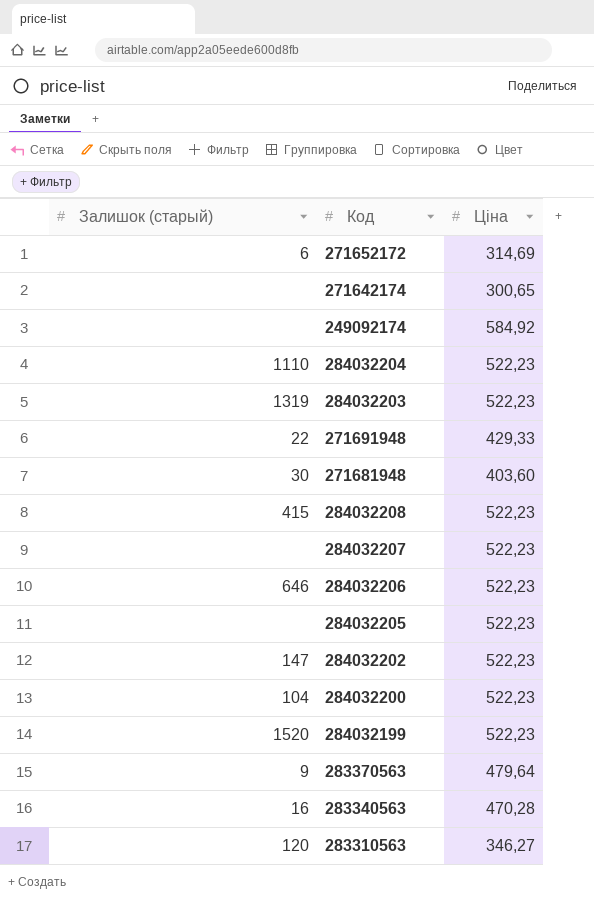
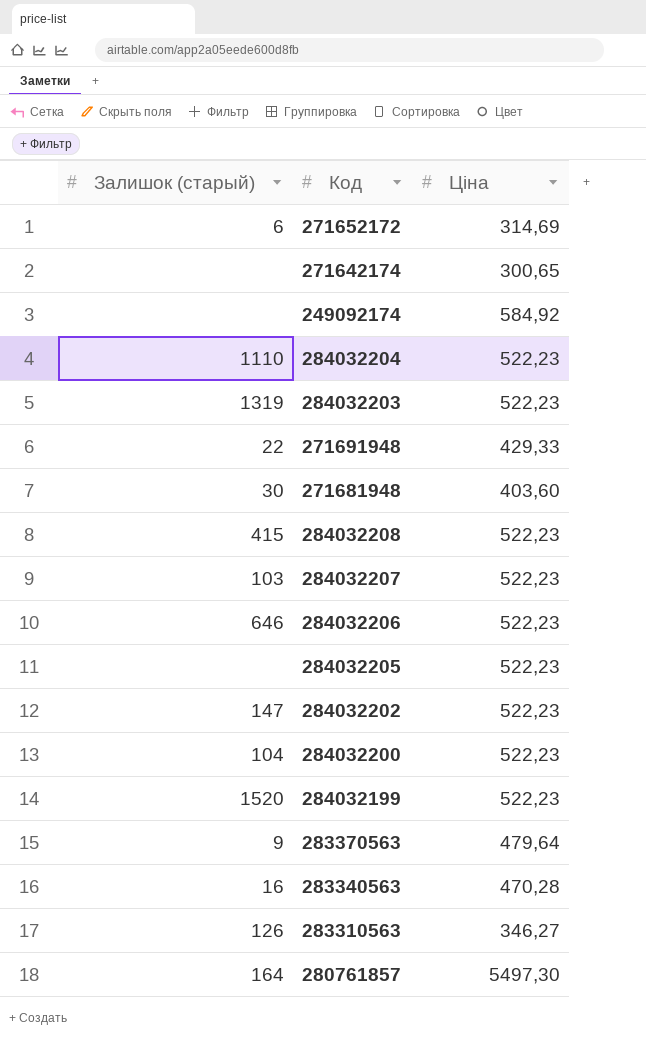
284032207 | Залишок (старый): none -> 103
283310563 | Залишок (старый): 120 -> 126
row 280761857: none -> 164 | 5497,30

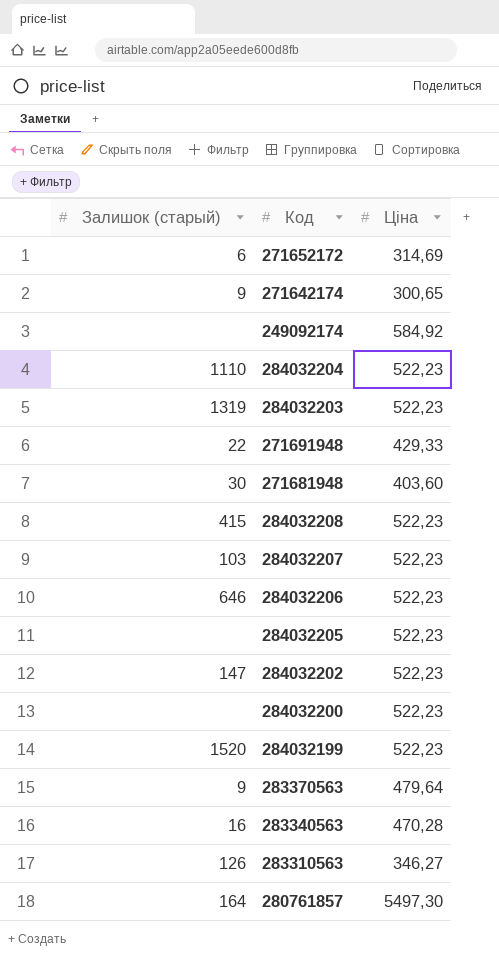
271642174 | Залишок (старый): none -> 9
284032200 | Залишок (старый): 104 -> none

